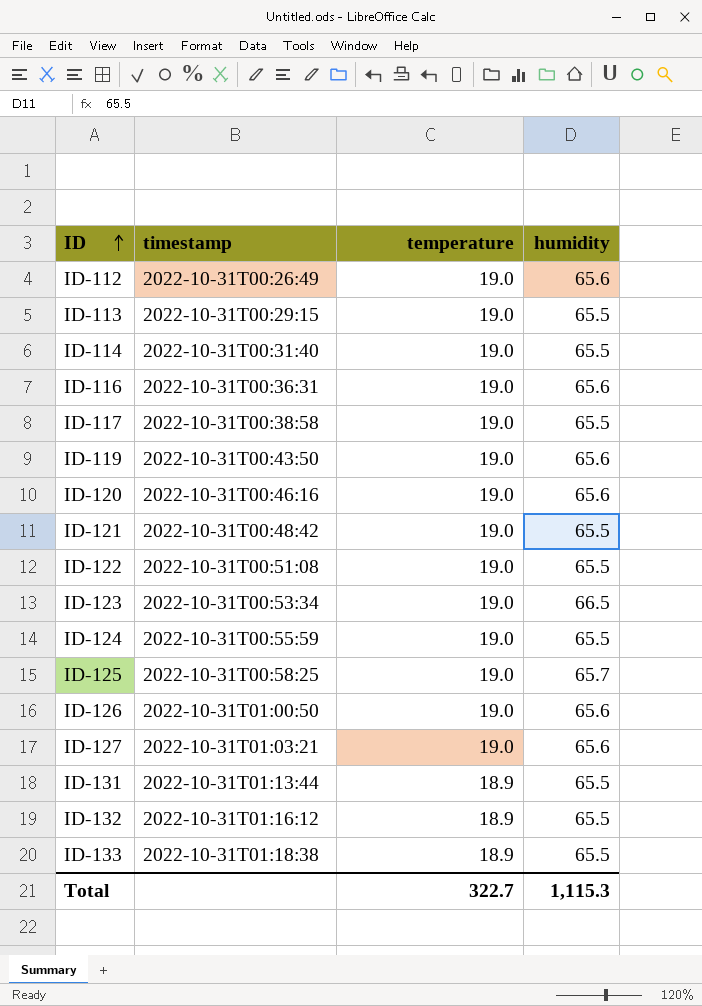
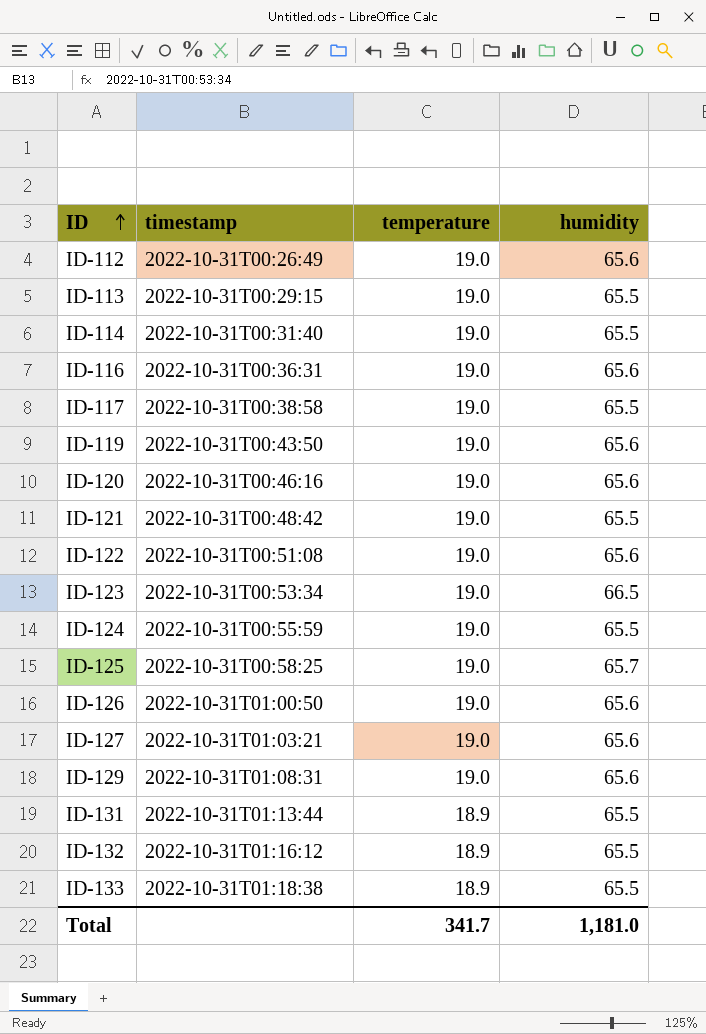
ID-122 | humidity: 65.5 -> 65.6
row ID-129: none -> 2022-10-31T01:08:31 | 19.0 | 65.6
Total | temperature: 322.7 -> 341.7
Total | humidity: 1,115.3 -> 1,181.0

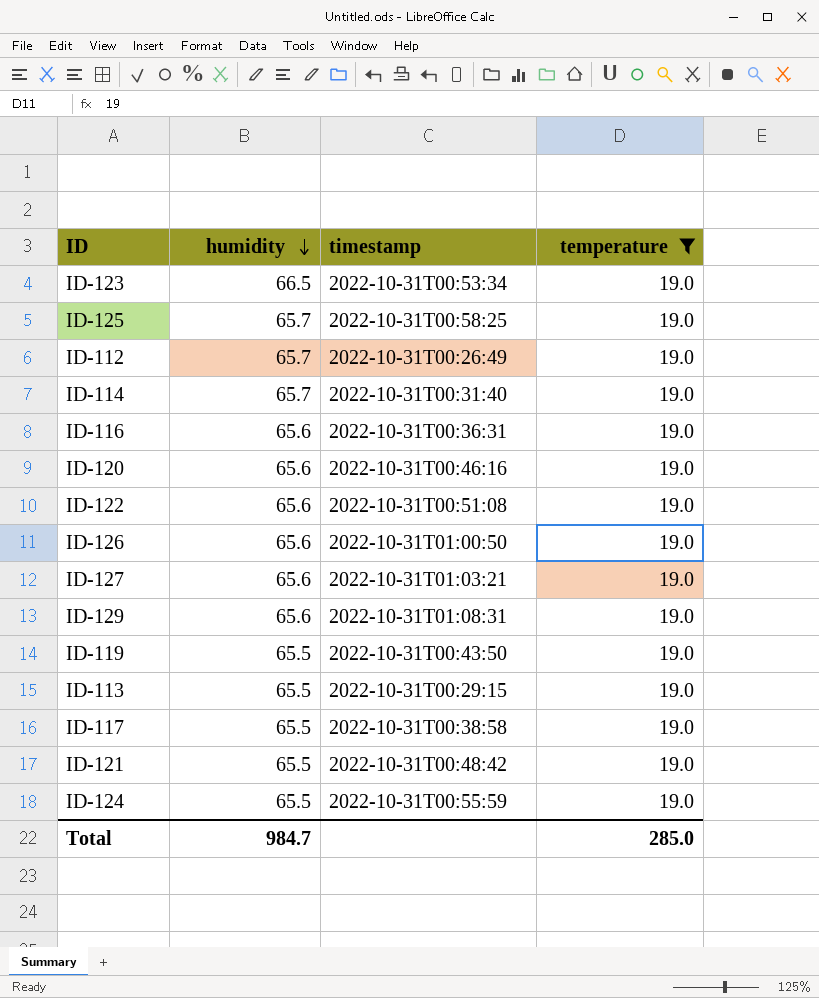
filter: none -> temperature = 19.0
row order: ID ascending -> humidity descending
column humidity | position: 4 -> 2
ID-112 | humidity: 65.6 -> 65.7
ID-114 | humidity: 65.5 -> 65.7
ID-119 | humidity: 65.6 -> 65.5
Total | humidity: 1,181.0 -> 984.7
Total | temperature: 341.7 -> 285.0

